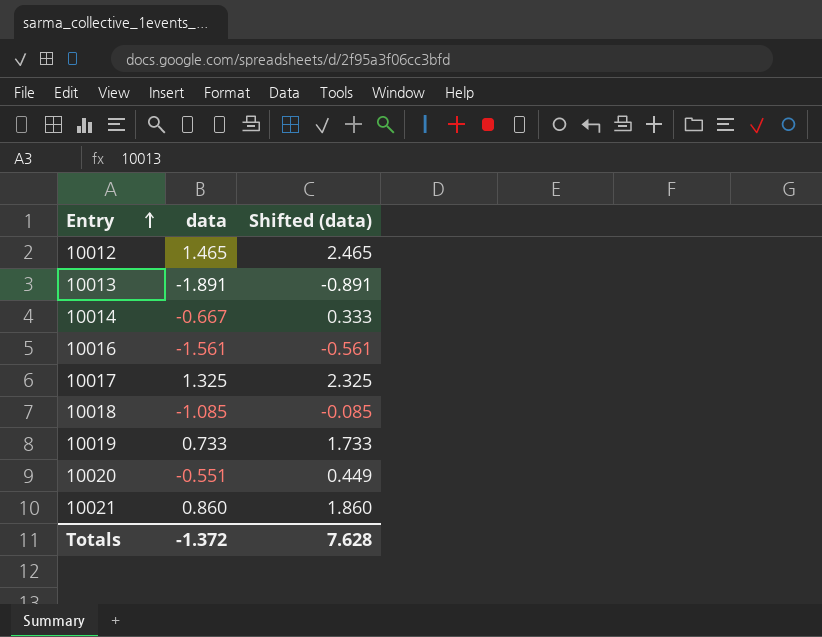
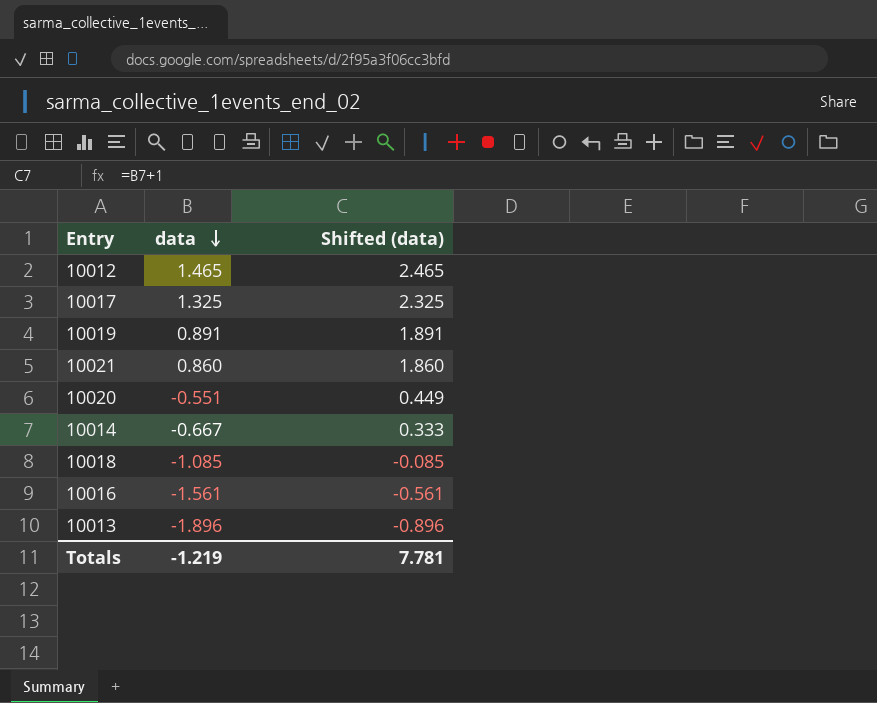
row order: Entry ascending -> data descending
10019 | data: 0.733 -> 0.891
10019 | Shifted (data): 1.733 -> 1.891
10013 | data: -1.891 -> -1.896
10013 | Shifted (data): -0.891 -> -0.896
Totals | data: -1.372 -> -1.219
Totals | Shifted (data): 7.628 -> 7.781

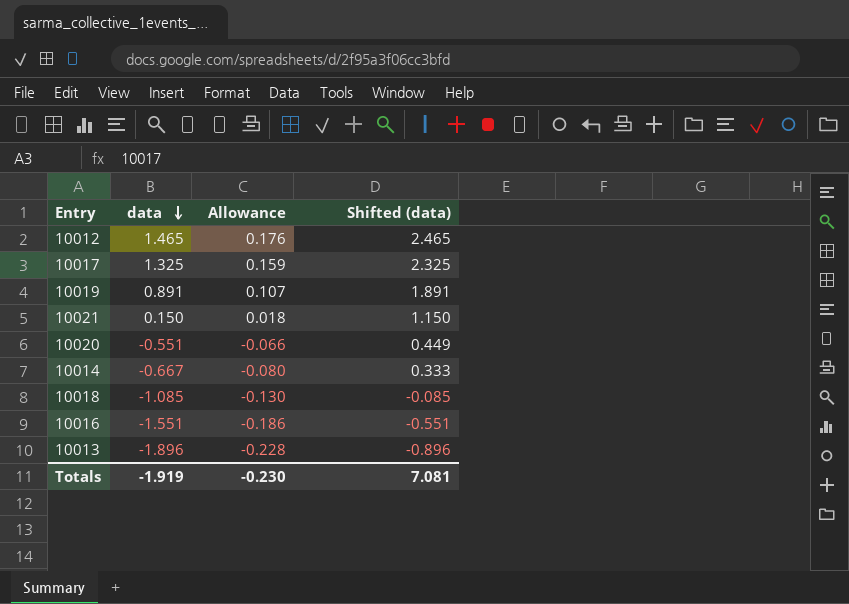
column Allowance | formula: none -> [data] * 0.12
10021 | data: 0.860 -> 0.150
10021 | Shifted (data): 1.860 -> 1.150
10016 | data: -1.561 -> -1.551
10016 | Shifted (data): -0.561 -> -0.551
Totals | data: -1.219 -> -1.919
Totals | Shifted (data): 7.781 -> 7.081

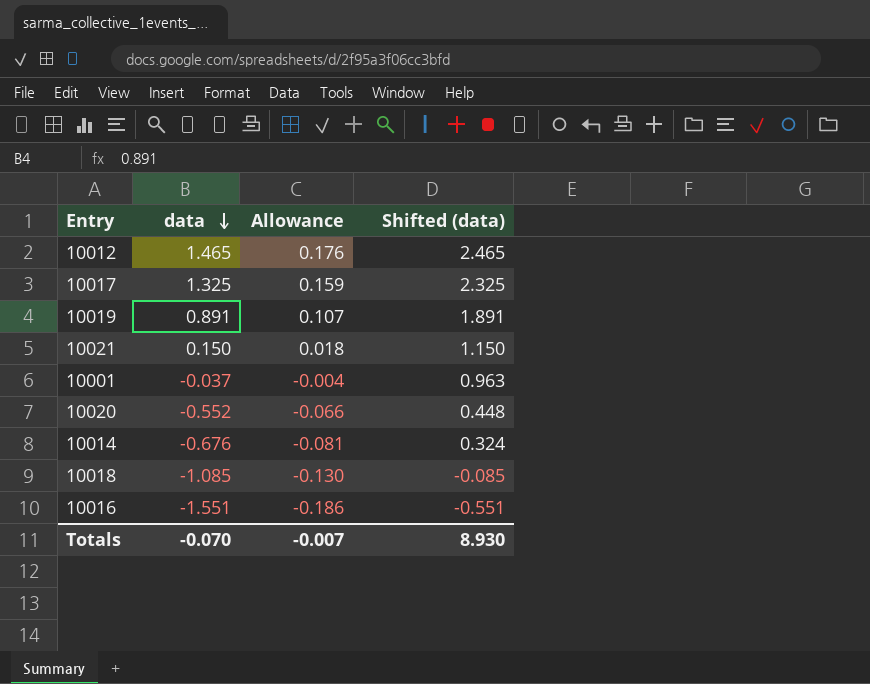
row 10013: -1.896 | -0.228 | -0.896 -> none
row 10001: none -> -0.037 | -0.004 | 0.963
10020 | data: -0.551 -> -0.552
10020 | Shifted (data): 0.449 -> 0.448
10014 | data: -0.667 -> -0.676
10014 | Allowance: -0.080 -> -0.081
10014 | Shifted (data): 0.333 -> 0.324
Totals | data: -1.919 -> -0.070
Totals | Allowance: -0.230 -> -0.007
Totals | Shifted (data): 7.081 -> 8.930

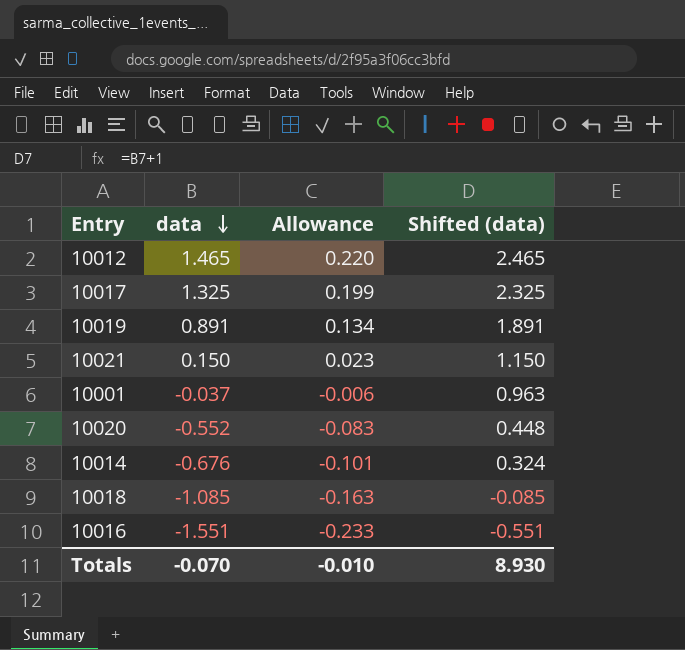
column Allowance | formula: [data] * 0.12 -> [data] * 0.15
Totals | Allowance: -0.007 -> -0.010

